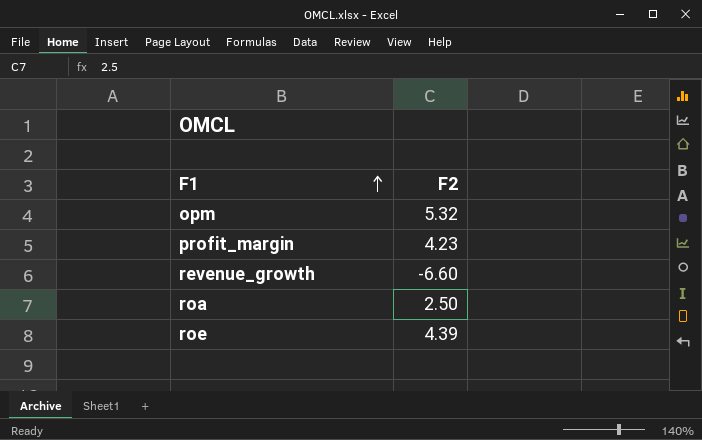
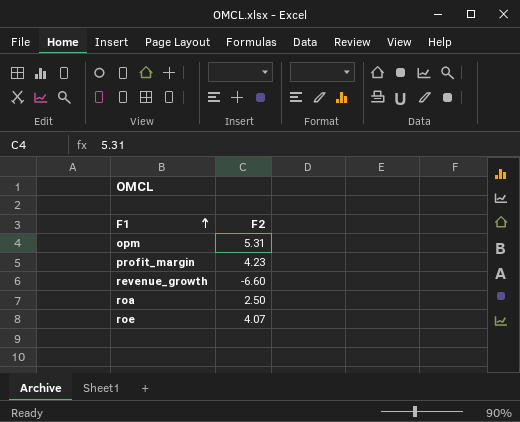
opm | F2: 5.32 -> 5.31
roe | F2: 4.39 -> 4.07

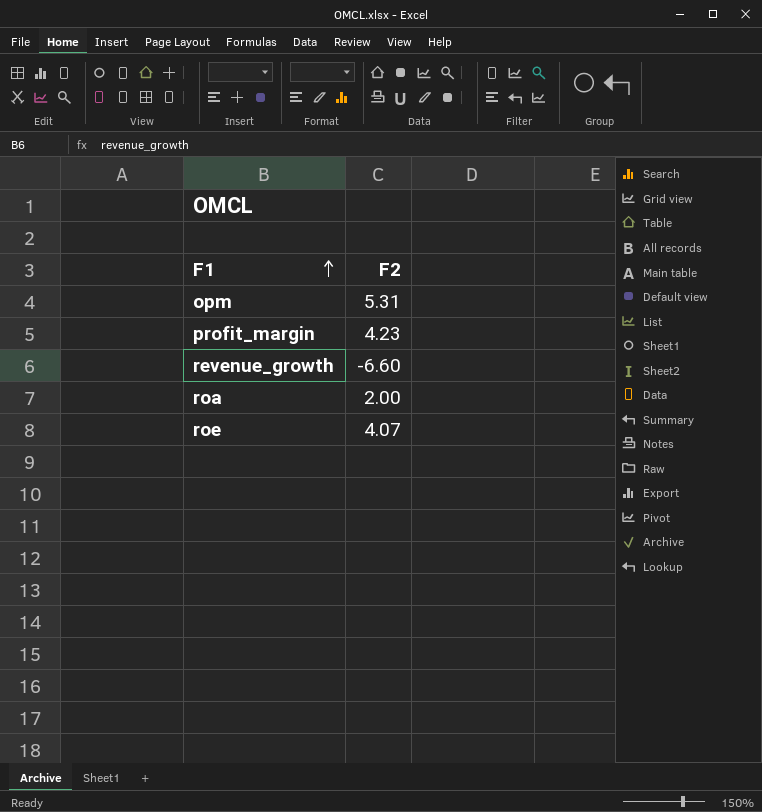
roa | F2: 2.50 -> 2.00

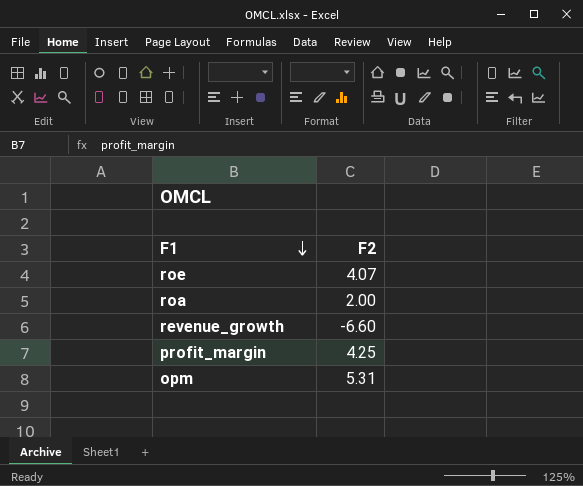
row order: F1 ascending -> F1 descending
profit_margin | F2: 4.23 -> 4.25

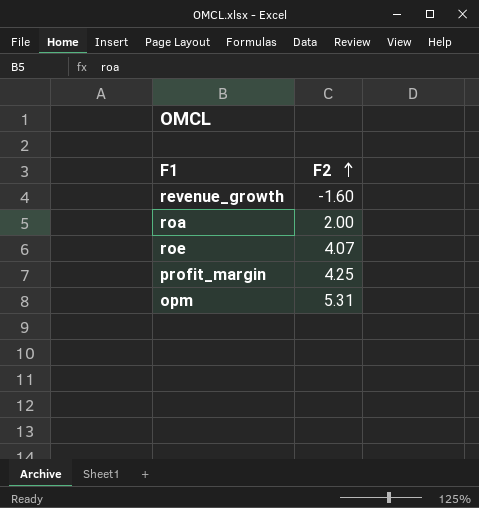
row order: F1 descending -> F2 ascending
revenue_growth | F2: -6.60 -> -1.60

